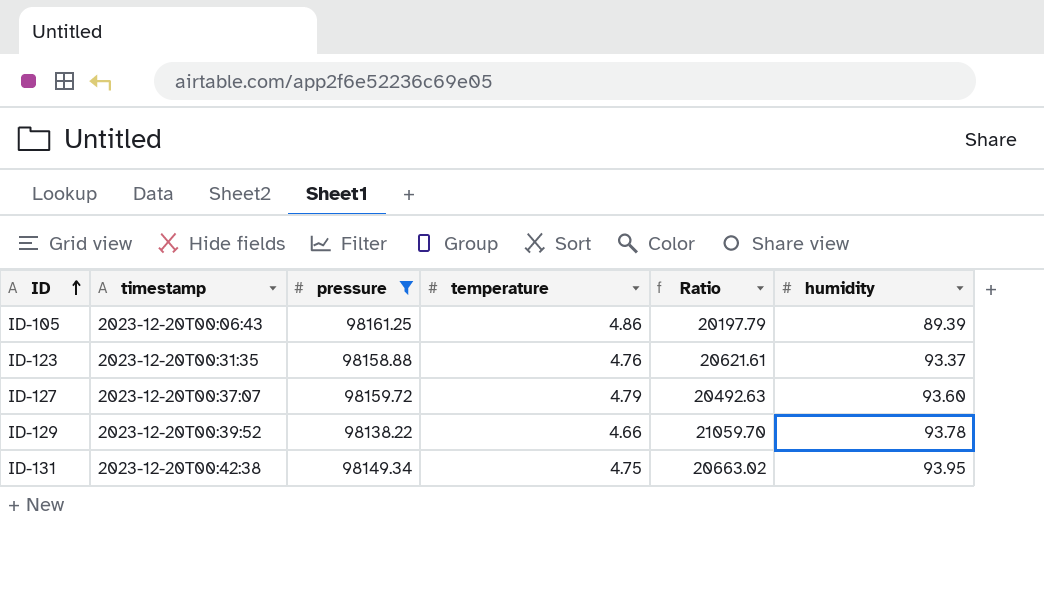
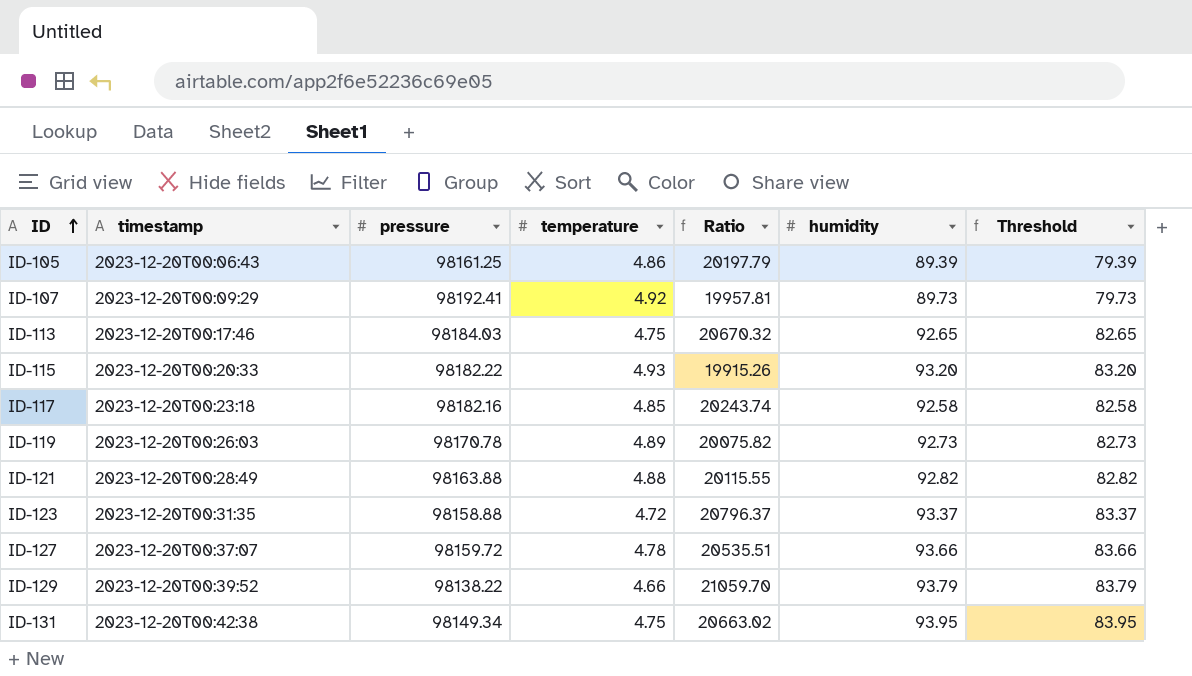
filter: pressure <= 98161.25 -> none
column Threshold | formula: none -> [humidity] - 10
ID-123 | temperature: 4.76 -> 4.72
ID-123 | Ratio: 20621.61 -> 20796.37
ID-127 | temperature: 4.79 -> 4.78
ID-127 | Ratio: 20492.63 -> 20535.51
ID-127 | humidity: 93.60 -> 93.66
ID-129 | humidity: 93.78 -> 93.79

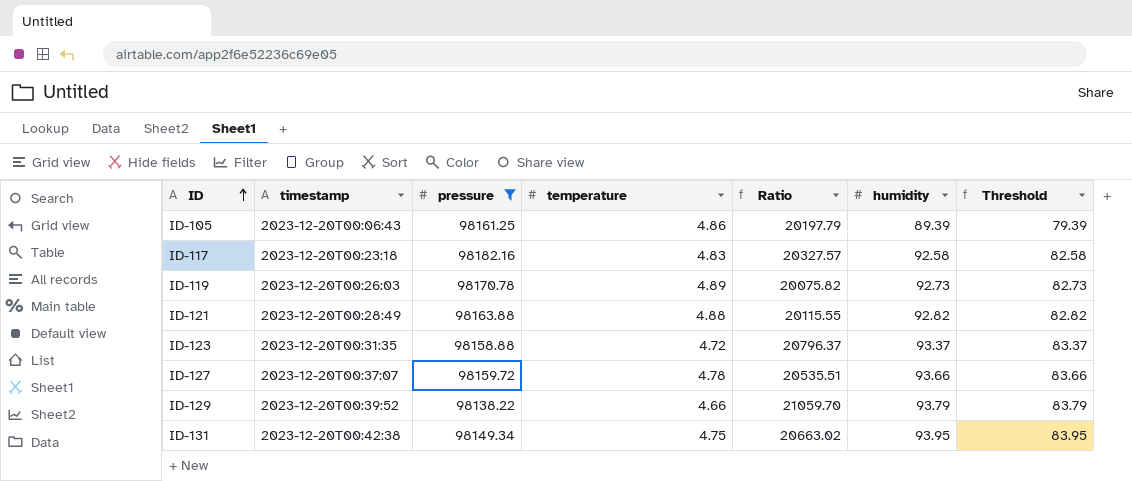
filter: none -> pressure <= 98182.16
ID-117 | temperature: 4.85 -> 4.83
ID-117 | Ratio: 20243.74 -> 20327.57

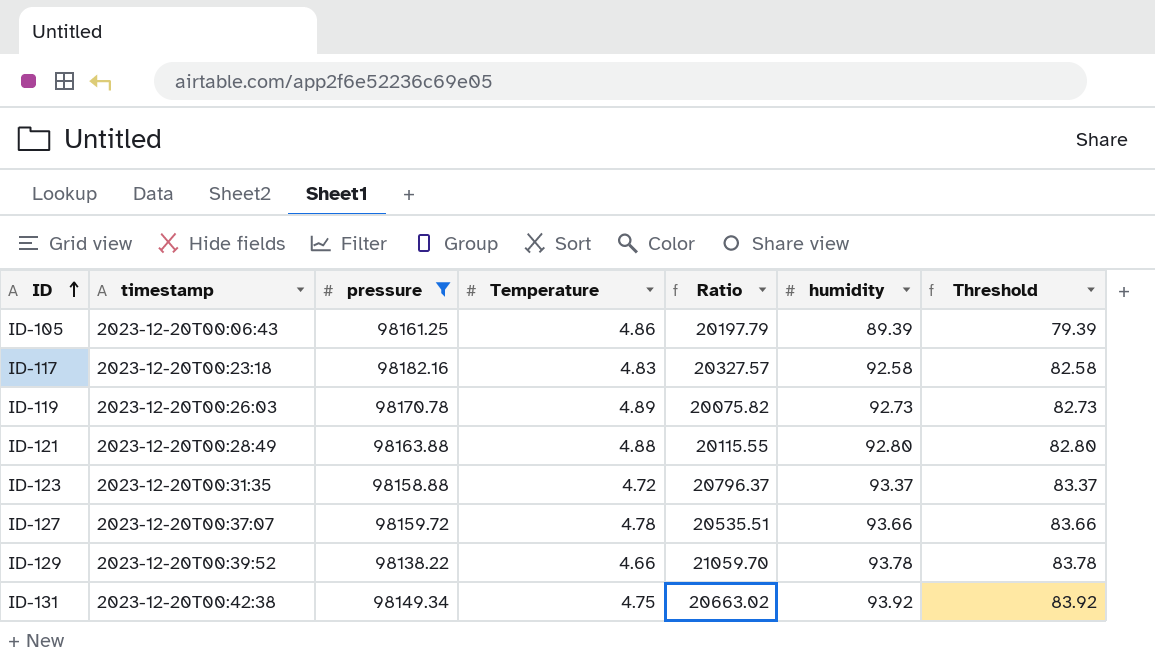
column name: temperature -> Temperature
ID-121 | humidity: 92.82 -> 92.80
ID-121 | Threshold: 82.82 -> 82.80
ID-129 | humidity: 93.79 -> 93.78
ID-129 | Threshold: 83.79 -> 83.78
ID-131 | humidity: 93.95 -> 93.92
ID-131 | Threshold: 83.95 -> 83.92

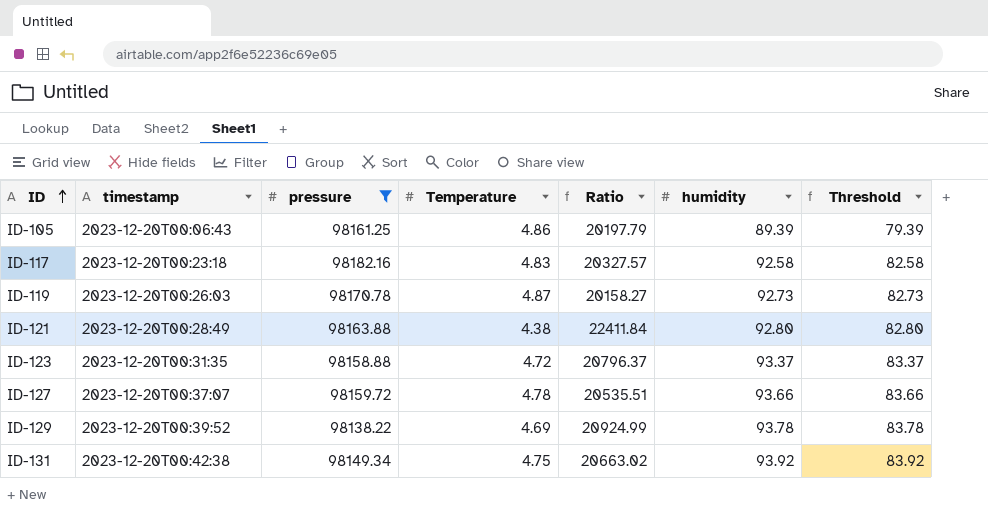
ID-119 | Temperature: 4.89 -> 4.87
ID-119 | Ratio: 20075.82 -> 20158.27
ID-121 | Temperature: 4.88 -> 4.38
ID-121 | Ratio: 20115.55 -> 22411.84
ID-129 | Temperature: 4.66 -> 4.69
ID-129 | Ratio: 21059.70 -> 20924.99

